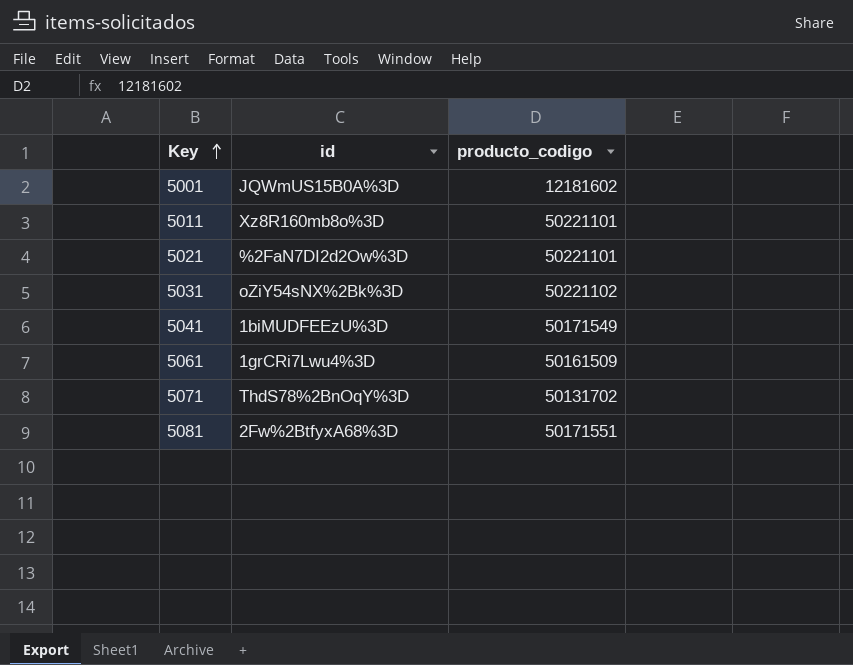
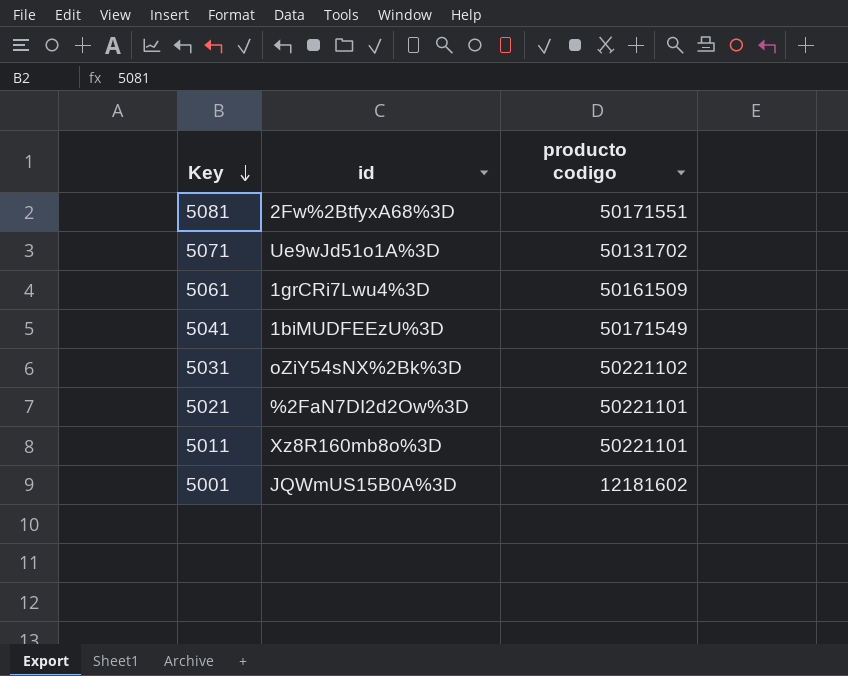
row order: Key ascending -> Key descending
column name: producto_codigo -> producto codigo
5071 | id: ThdS78%2BnOqY%3D -> Ue9wJd51o1A%3D

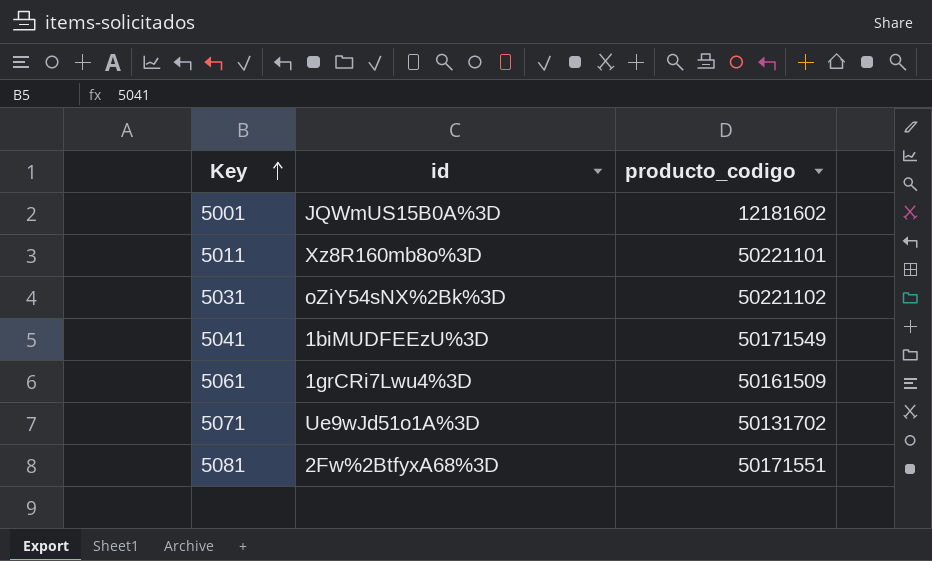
row order: Key descending -> Key ascending
column name: producto codigo -> producto_codigo
row 5021: %2FaN7DI2d2Ow%3D | 50221101 -> none

